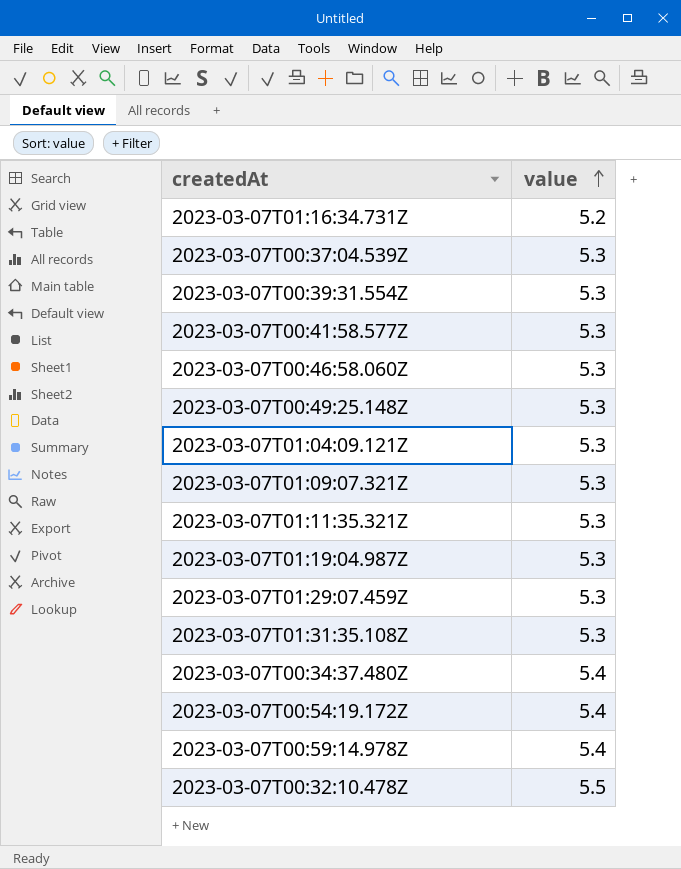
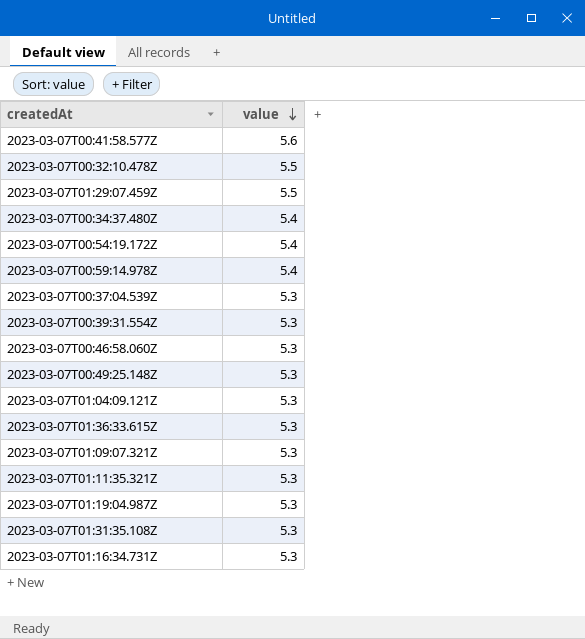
row order: value ascending -> value descending
2023-03-07T00:41:58.577Z | value: 5.3 -> 5.6
2023-03-07T01:29:07.459Z | value: 5.3 -> 5.5
row 2023-03-07T01:36:33.615Z: none -> 5.3
2023-03-07T01:16:34.731Z | value: 5.2 -> 5.3

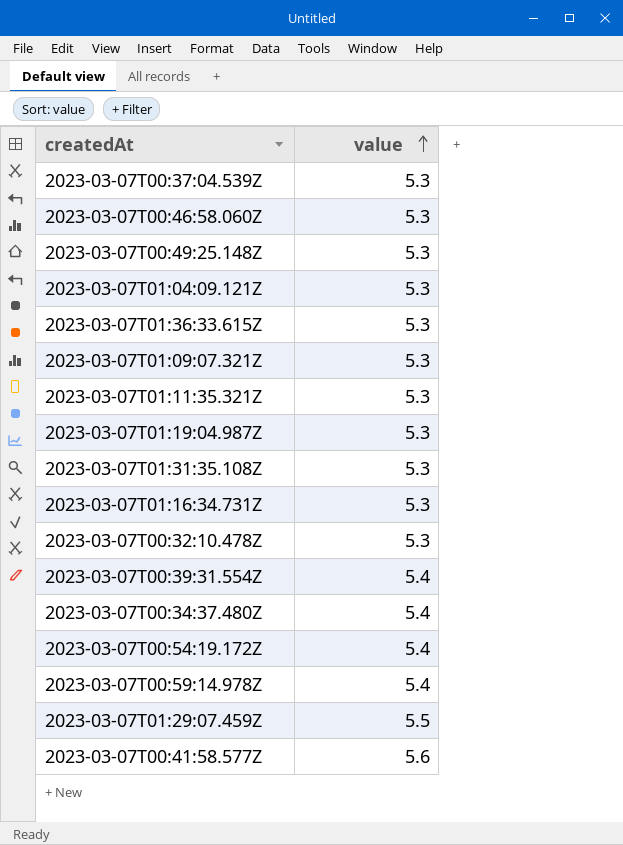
row order: value descending -> value ascending
2023-03-07T00:32:10.478Z | value: 5.5 -> 5.3
2023-03-07T00:39:31.554Z | value: 5.3 -> 5.4

